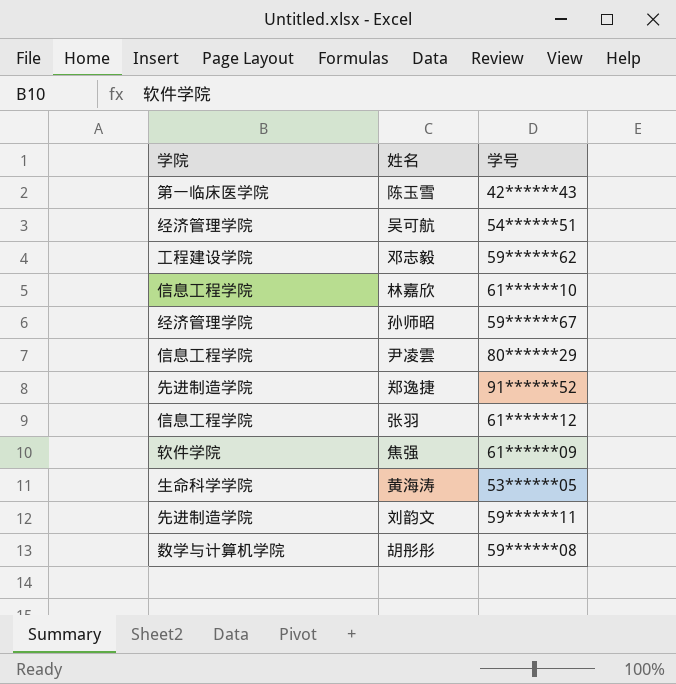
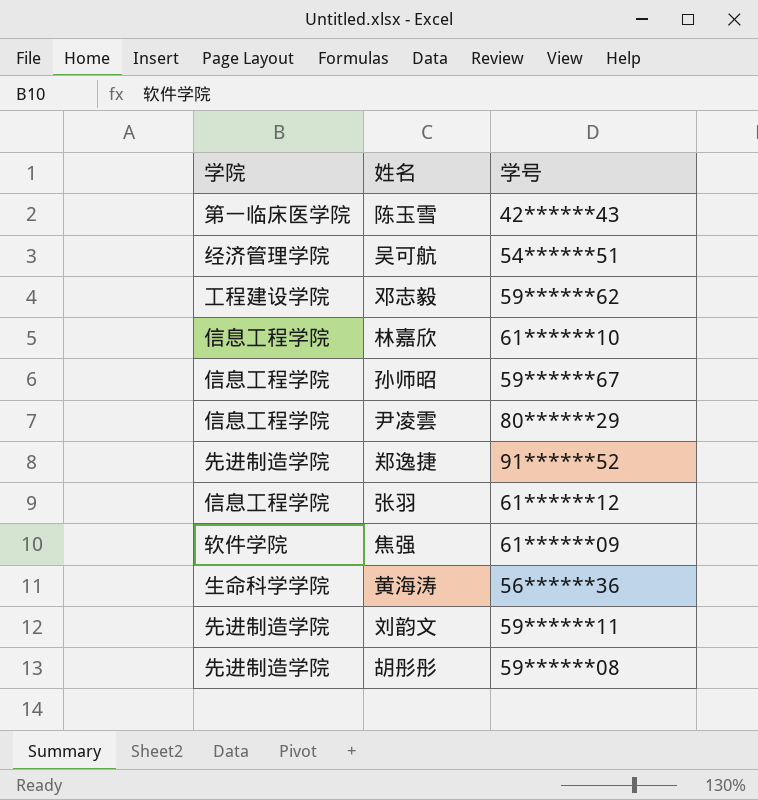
孙师昭 | 学院: 经济管理学院 -> 信息工程学院
黄海涛 | 学号: 53******05 -> 56******36
胡彤彤 | 学院: 数学与计算机学院 -> 先进制造学院

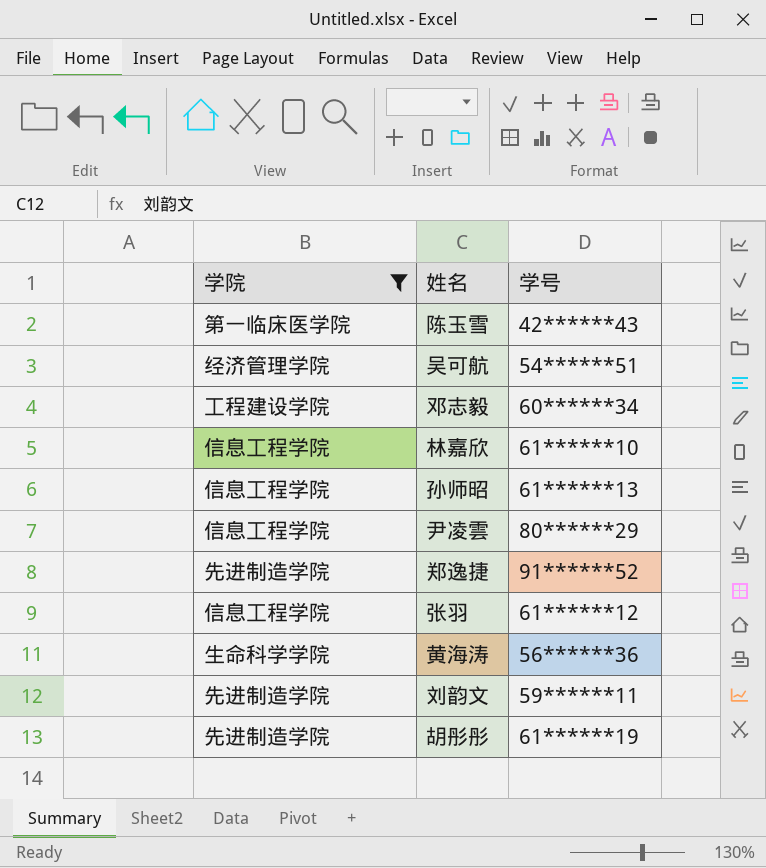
filter: none -> 学院 != 软件学院
邓志毅 | 学号: 59******62 -> 60******34
孙师昭 | 学号: 59******67 -> 61******13
胡彤彤 | 学号: 59******08 -> 61******19

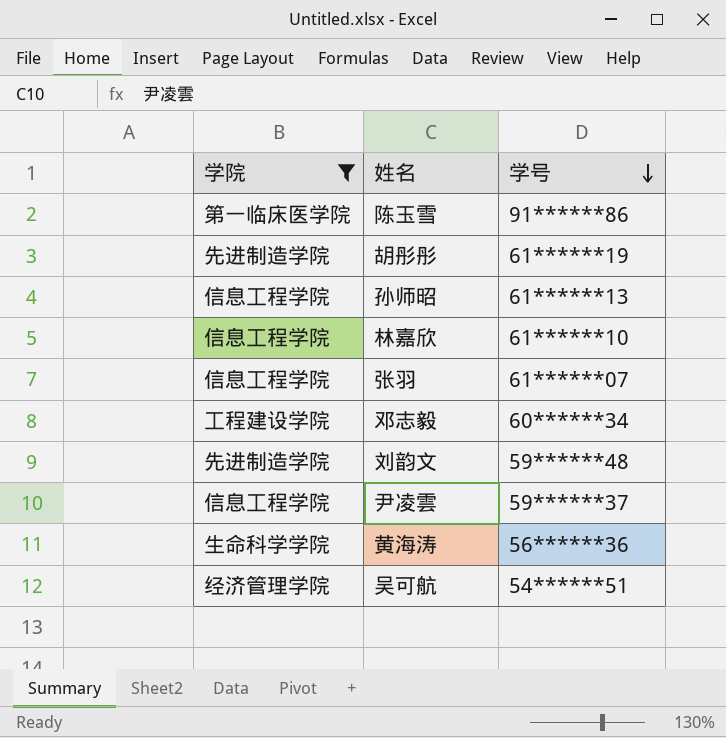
row order: none -> 学号 descending
row 郑逸捷: 先进制造学院 | 91******52 -> none
陈玉雪 | 学号: 42******43 -> 91******86
张羽 | 学号: 61******12 -> 61******07
刘韵文 | 学号: 59******11 -> 59******48
尹凌雲 | 学号: 80******29 -> 59******37

